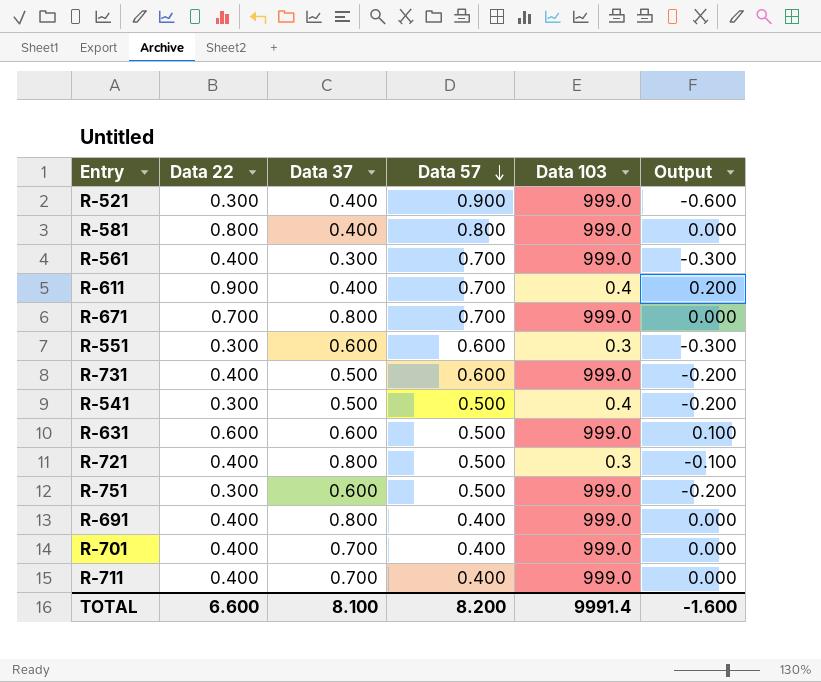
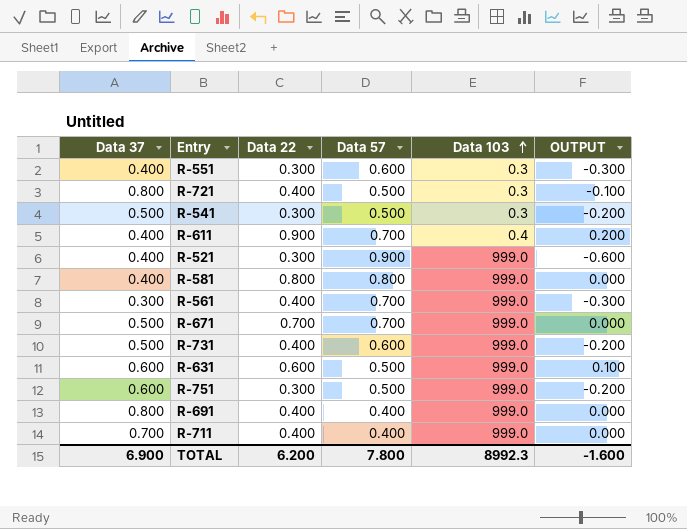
row order: Data 57 descending -> Data 103 ascending
column Data 37 | position: 3 -> 1
column name: Output -> OUTPUT
row R-701: 0.400 | 0.700 | 0.400 | 999.0 | 0.000 -> none
R-551 | Data 37: 0.600 -> 0.400
R-541 | Data 103: 0.4 -> 0.3
R-671 | Data 37: 0.800 -> 0.500
TOTAL | Data 37: 8.100 -> 6.900
TOTAL | Data 22: 6.600 -> 6.200
TOTAL | Data 57: 8.200 -> 7.800
TOTAL | Data 103: 9991.4 -> 8992.3

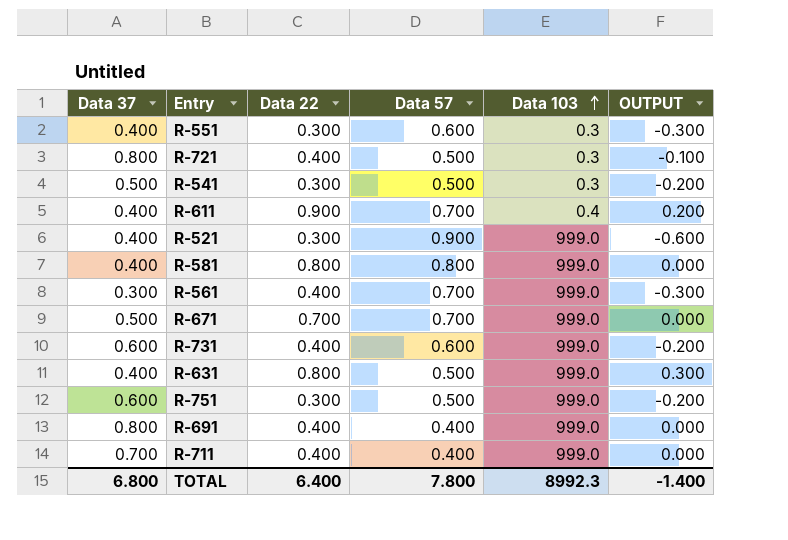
R-731 | Data 37: 0.500 -> 0.600
R-631 | Data 37: 0.600 -> 0.400
R-631 | Data 22: 0.600 -> 0.800
R-631 | OUTPUT: 0.100 -> 0.300
TOTAL | Data 37: 6.900 -> 6.800
TOTAL | Data 22: 6.200 -> 6.400
TOTAL | OUTPUT: -1.600 -> -1.400

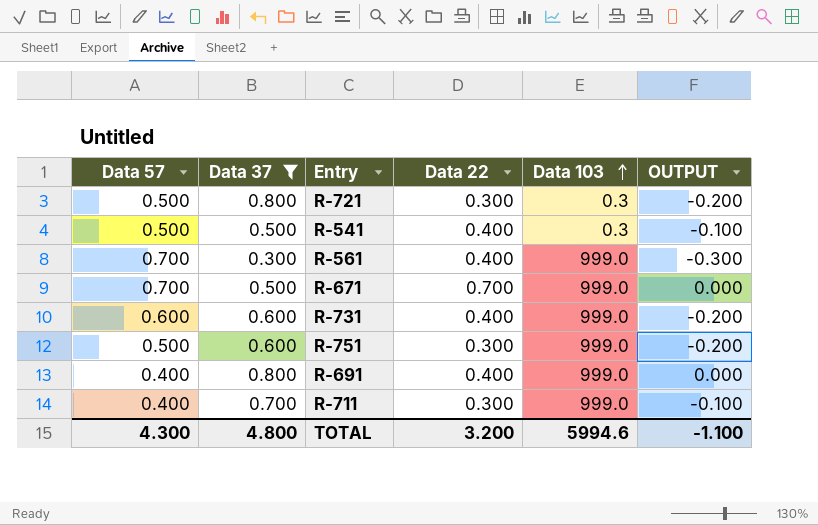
filter: none -> Data 37 != 0.400
column Data 57 | position: 4 -> 1
R-721 | Data 22: 0.400 -> 0.300
R-721 | OUTPUT: -0.100 -> -0.200
R-541 | Data 22: 0.300 -> 0.400
R-541 | OUTPUT: -0.200 -> -0.100
R-711 | Data 22: 0.400 -> 0.300
R-711 | OUTPUT: 0.000 -> -0.100
TOTAL | Data 57: 7.800 -> 4.300
TOTAL | Data 37: 6.800 -> 4.800
TOTAL | Data 22: 6.400 -> 3.200
TOTAL | Data 103: 8992.3 -> 5994.6
TOTAL | OUTPUT: -1.400 -> -1.100

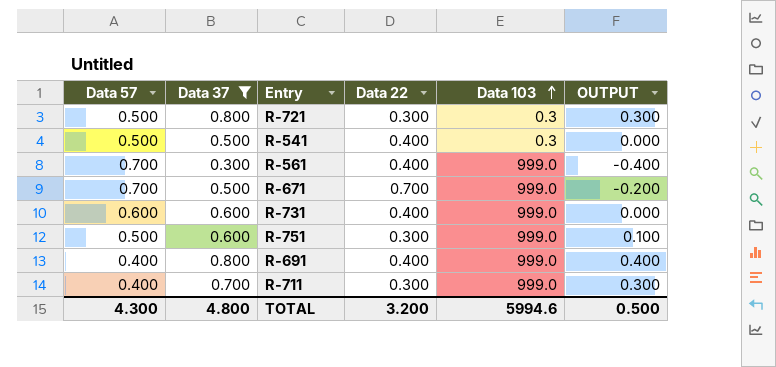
column OUTPUT | formula: [Data 22] - [Data 57] -> [Data 37] - [Data 57]
TOTAL | OUTPUT: -1.100 -> 0.500

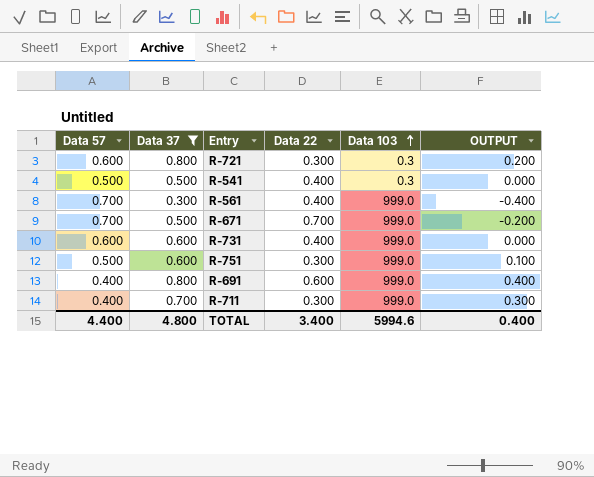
R-721 | Data 57: 0.500 -> 0.600
R-721 | OUTPUT: 0.300 -> 0.200
R-691 | Data 22: 0.400 -> 0.600
TOTAL | Data 57: 4.300 -> 4.400
TOTAL | Data 22: 3.200 -> 3.400
TOTAL | OUTPUT: 0.500 -> 0.400

